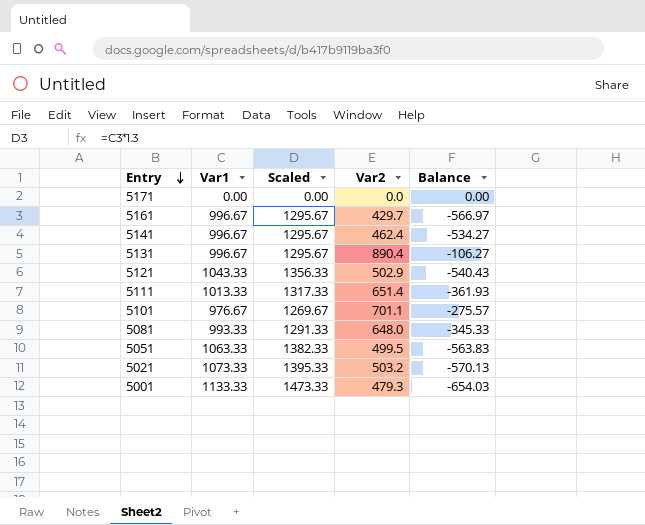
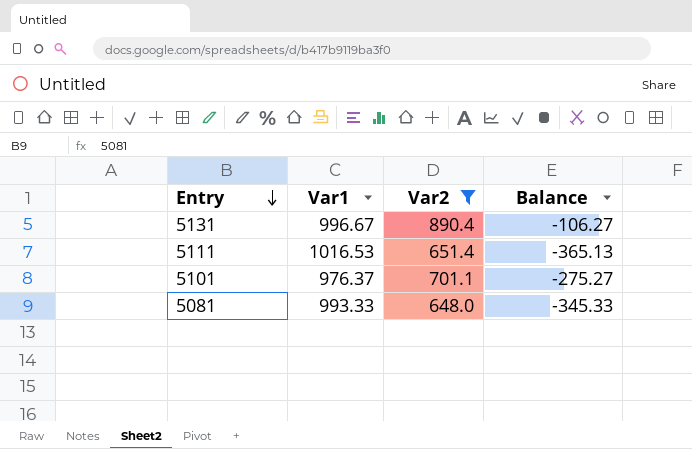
filter: none -> Var2 >= 648.0
column Scaled | formula: [Var1] * 1.3 -> none
5111 | Var1: 1013.33 -> 1016.53
5111 | Balance: -361.93 -> -365.13
5101 | Var1: 976.67 -> 976.37
5101 | Balance: -275.57 -> -275.27

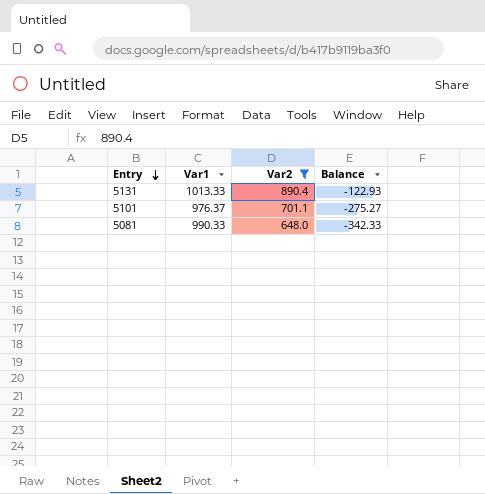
row 5111: 1016.53 | 651.4 | -365.13 -> none
5131 | Var1: 996.67 -> 1013.33
5131 | Balance: -106.27 -> -122.93
5081 | Var1: 993.33 -> 990.33
5081 | Balance: -345.33 -> -342.33

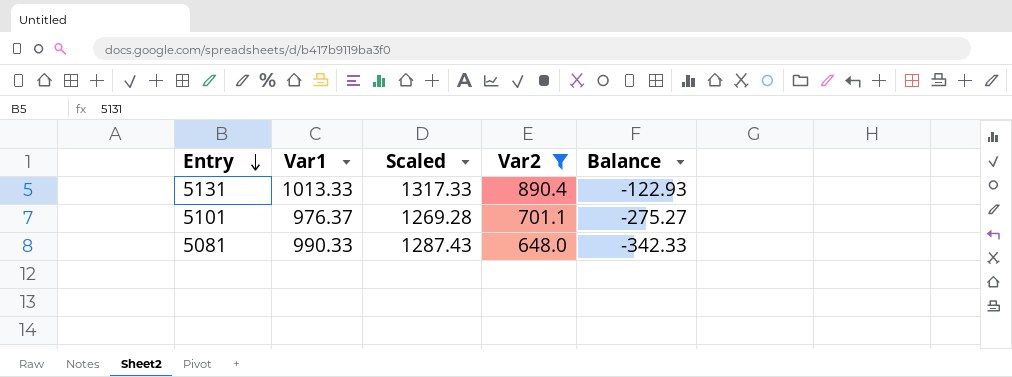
column Scaled | formula: none -> [Var1] * 1.3

